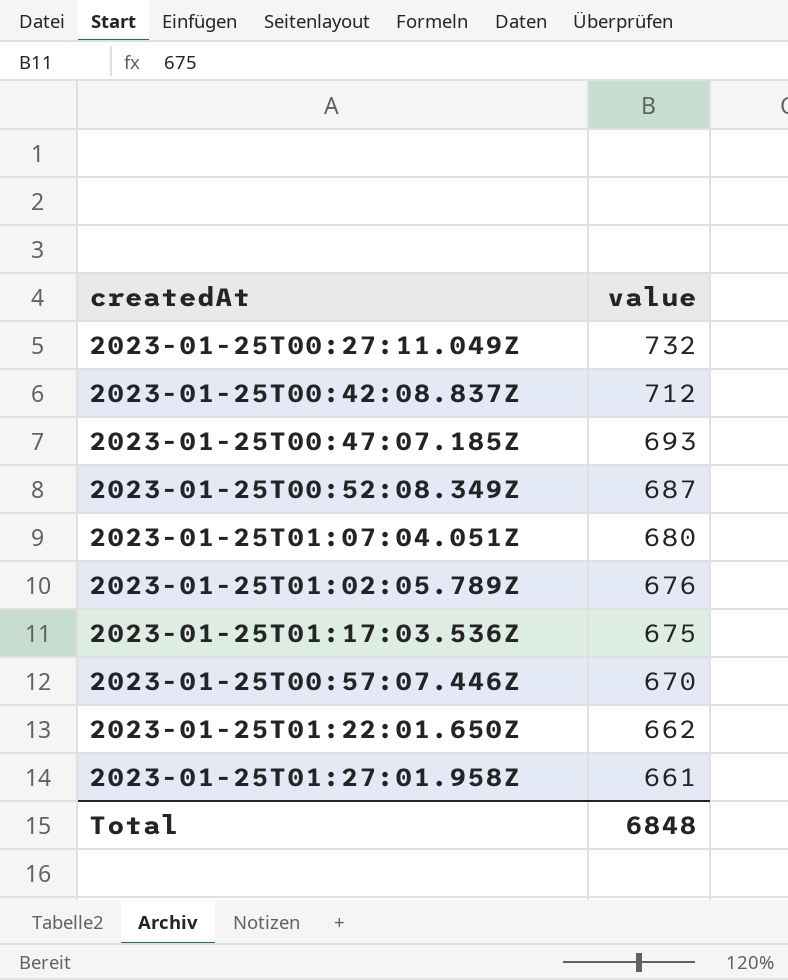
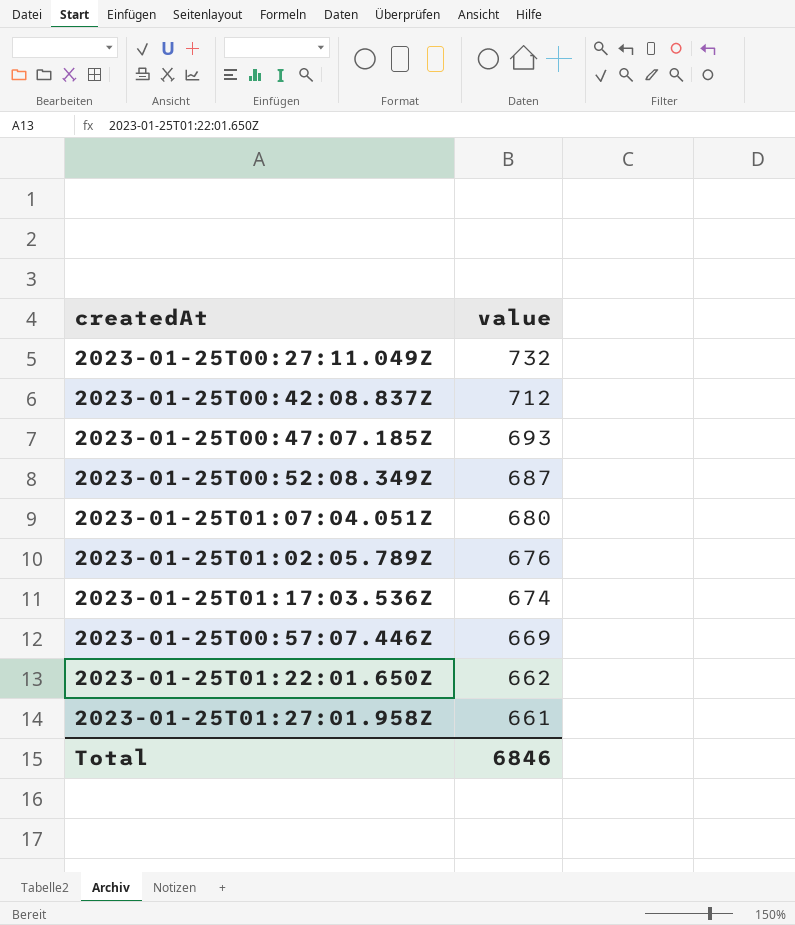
2023-01-25T01:17:03.536Z | value: 675 -> 674
2023-01-25T00:57:07.446Z | value: 670 -> 669
Total | value: 6848 -> 6846

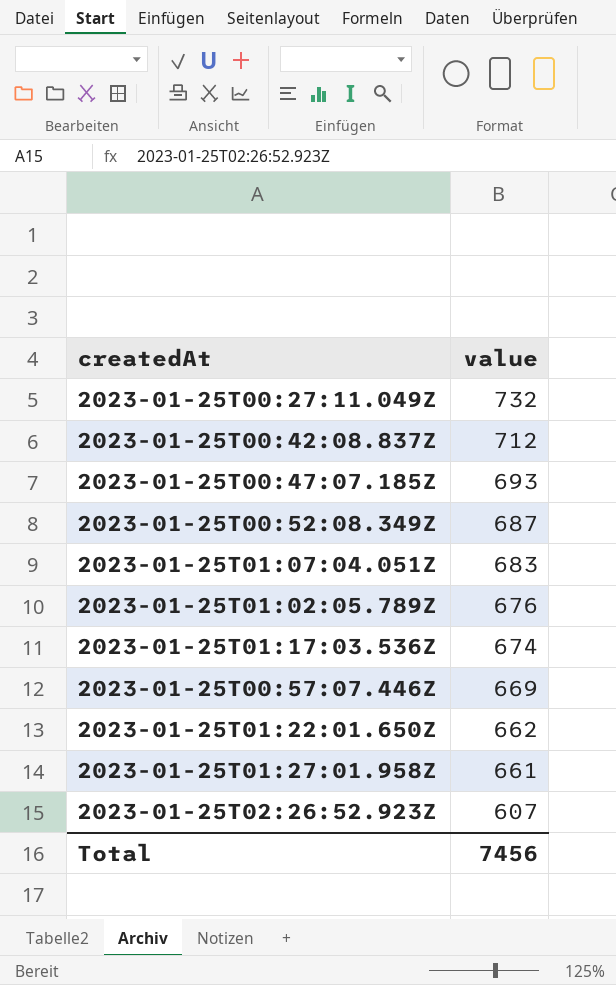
2023-01-25T01:07:04.051Z | value: 680 -> 683
row 2023-01-25T02:26:52.923Z: none -> 607
Total | value: 6846 -> 7456

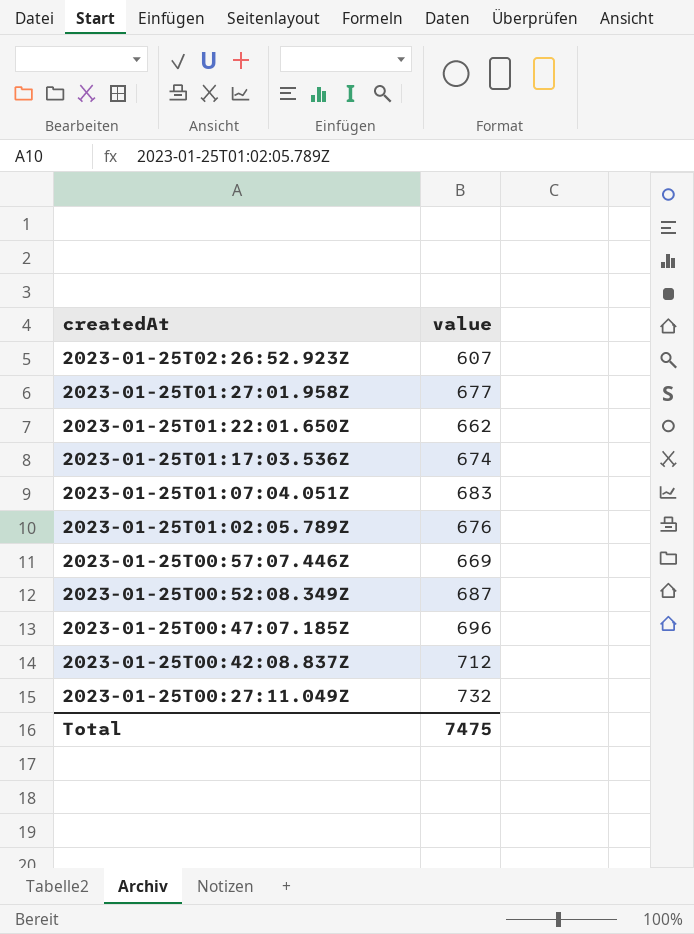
row order: value descending -> createdAt descending
2023-01-25T01:27:01.958Z | value: 661 -> 677
2023-01-25T00:47:07.185Z | value: 693 -> 696
Total | value: 7456 -> 7475

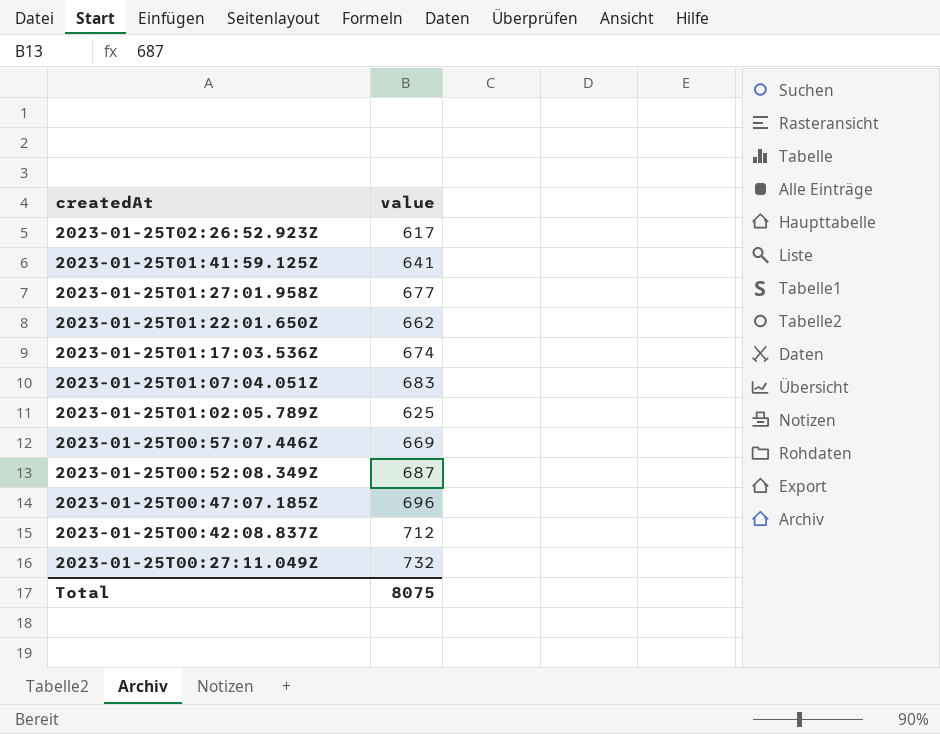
2023-01-25T02:26:52.923Z | value: 607 -> 617
row 2023-01-25T01:41:59.125Z: none -> 641
2023-01-25T01:02:05.789Z | value: 676 -> 625
Total | value: 7475 -> 8075

